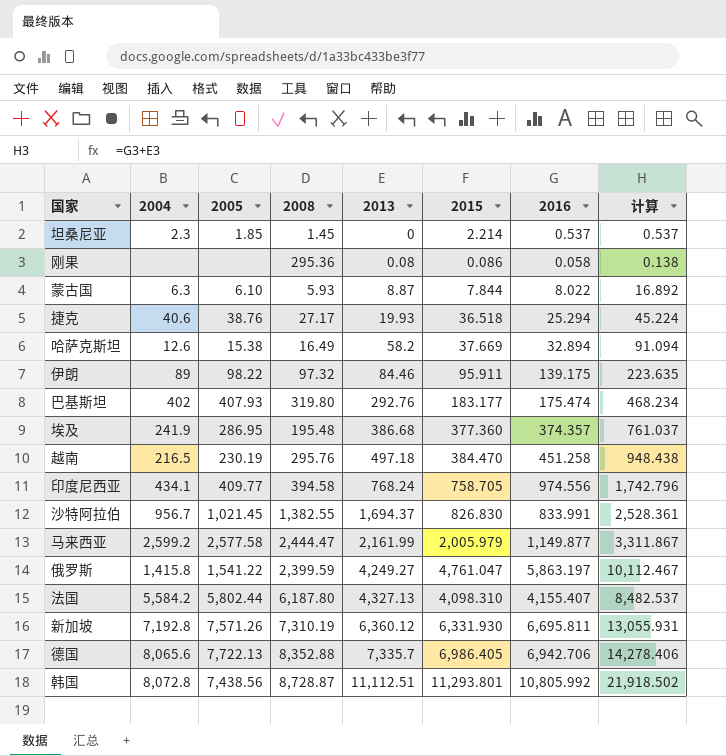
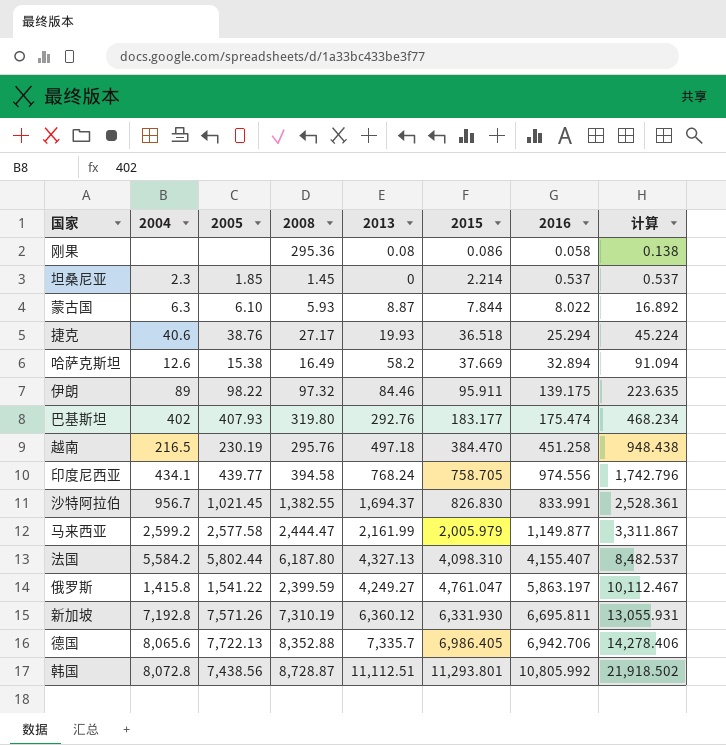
row order: 2013 ascending -> 2015 ascending
row 埃及: 241.9 | 286.95 | 195.48 | 386.68 | 377.360 | 374.357 | 761.037 -> none
印度尼西亚 | 2005: 409.77 -> 439.77

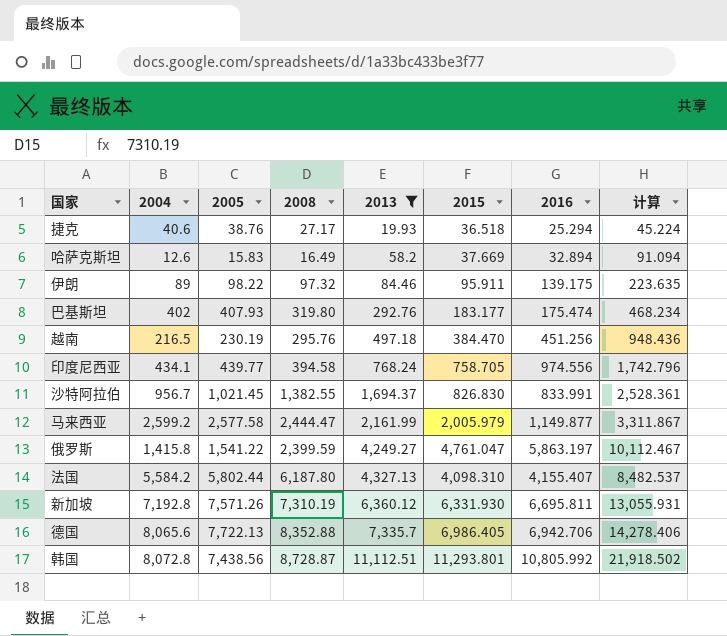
filter: none -> 2013 >= 19.93
row order: 2015 ascending -> 2013 ascending
哈萨克斯坦 | 2005: 15.38 -> 15.83
越南 | 2016: 451.258 -> 451.256
越南 | 计算: 948.438 -> 948.436

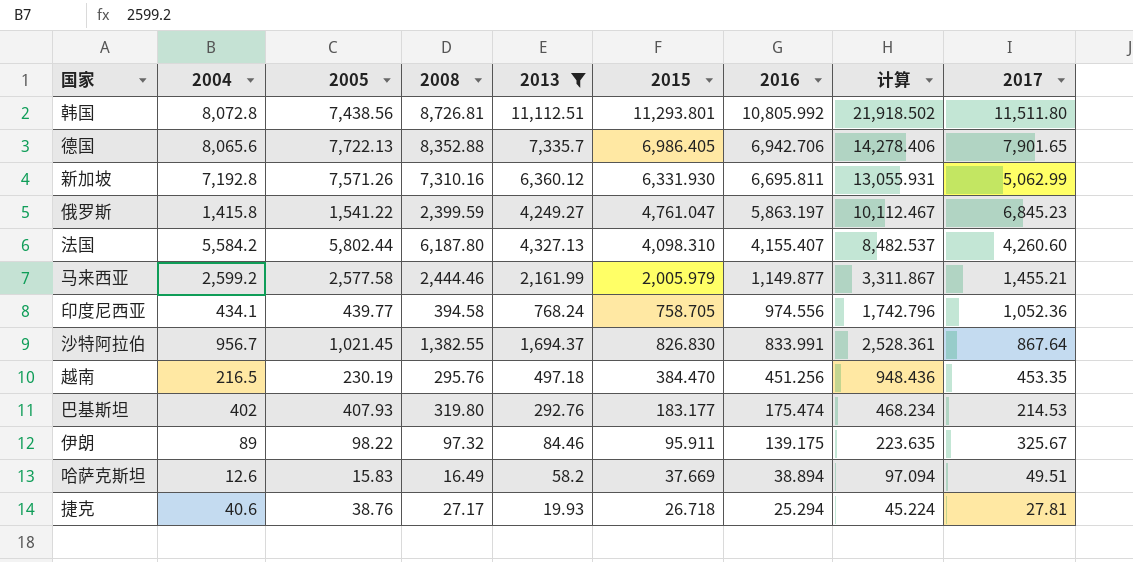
row order: 2013 ascending -> 2016 descending
column 2017 | position: none -> 9
韩国 | 2008: 8,728.87 -> 8,726.81
新加坡 | 2008: 7,310.19 -> 7,310.16
马来西亚 | 2008: 2,444.47 -> 2,444.46
哈萨克斯坦 | 2016: 32.894 -> 38.894
哈萨克斯坦 | 计算: 91.094 -> 97.094
捷克 | 2015: 36.518 -> 26.718

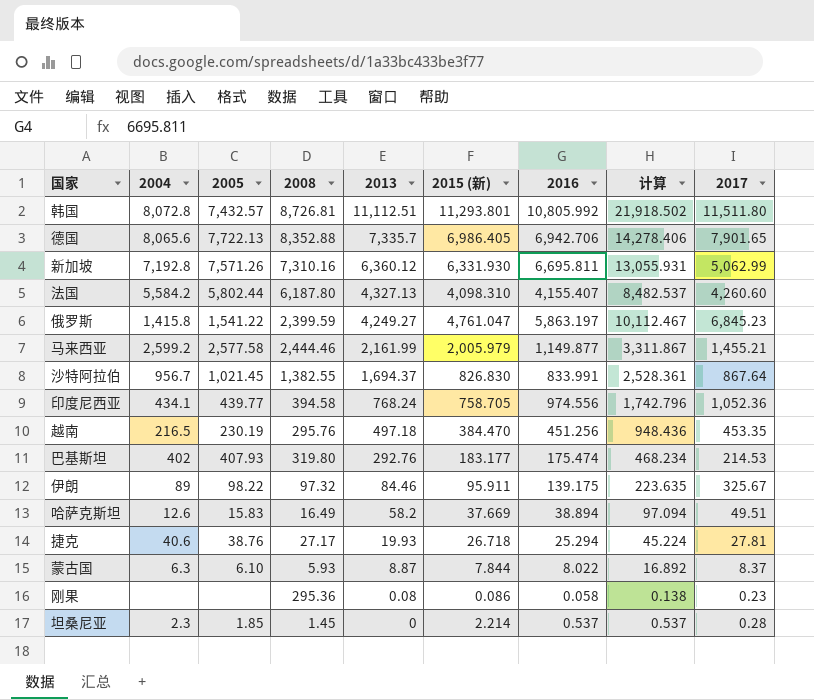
filter: 2013 >= 19.93 -> none
row order: 2016 descending -> 2013 descending
column name: 2015 -> 2015 (新)
韩国 | 2005: 7,438.56 -> 7,432.57

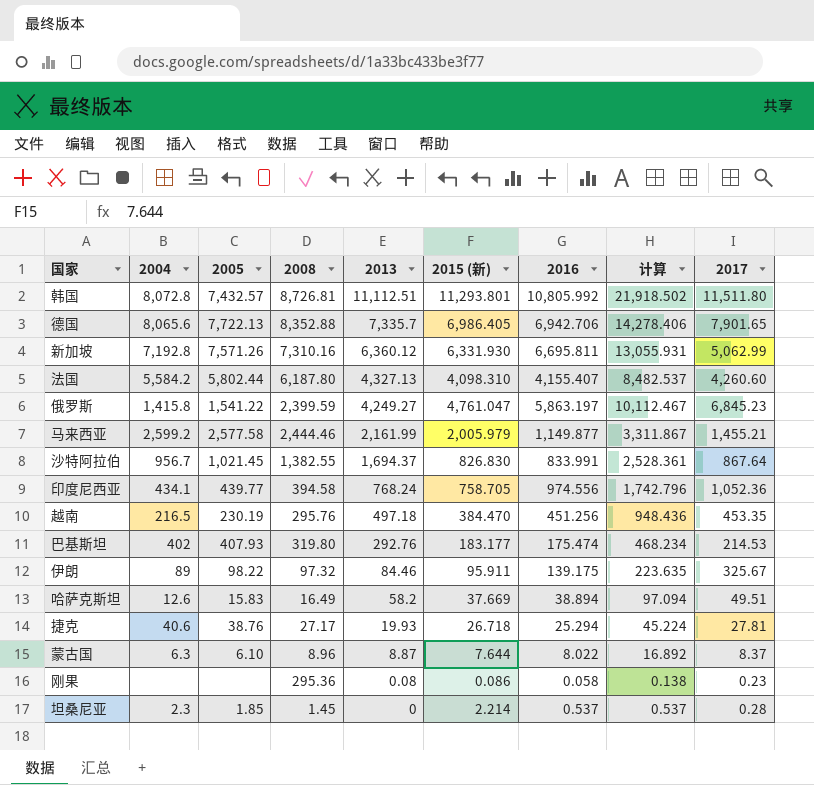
蒙古国 | 2008: 5.93 -> 8.96
蒙古国 | 2015 (新): 7.844 -> 7.644

